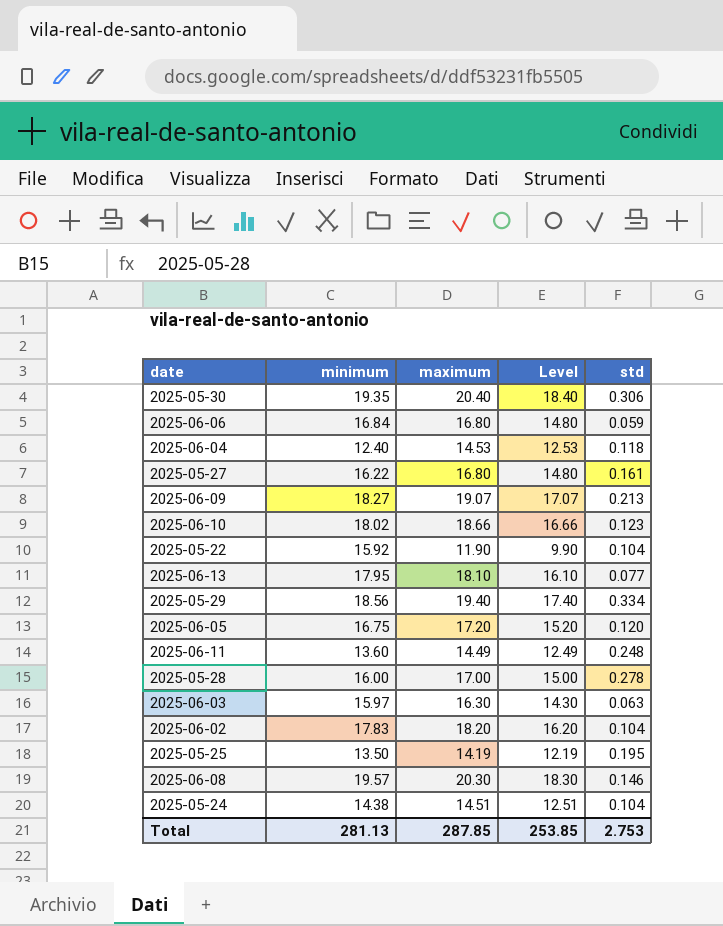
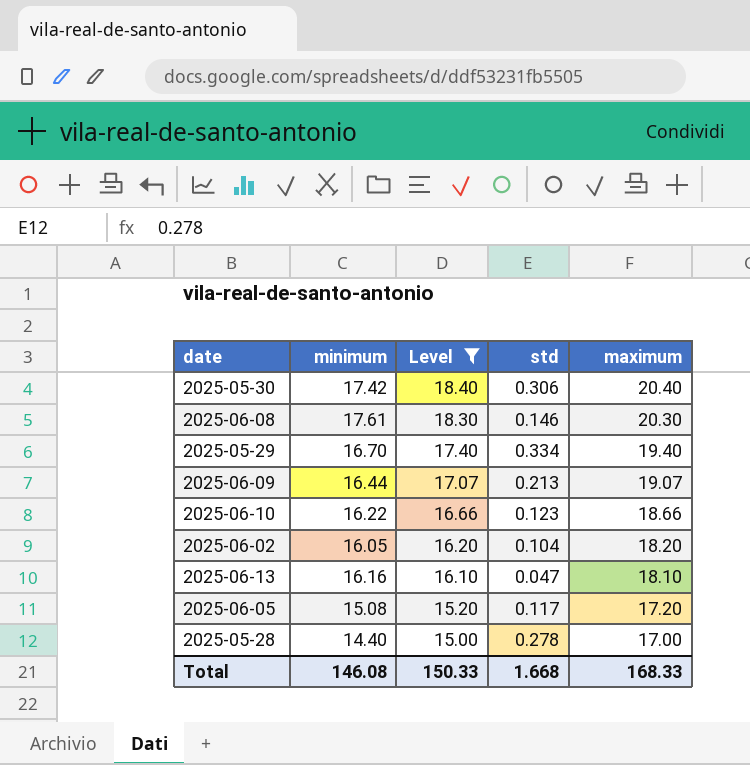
filter: none -> Level >= 15.00
row order: none -> Level descending
column maximum | position: 3 -> 5
2025-05-30 | minimum: 19.35 -> 17.42
2025-06-08 | minimum: 19.57 -> 17.61
2025-05-29 | minimum: 18.56 -> 16.70
2025-06-09 | minimum: 18.27 -> 16.44
2025-06-10 | minimum: 18.02 -> 16.22
2025-06-02 | minimum: 17.83 -> 16.05
2025-06-13 | minimum: 17.95 -> 16.16
2025-06-13 | std: 0.077 -> 0.047
2025-06-05 | minimum: 16.75 -> 15.08
2025-06-05 | std: 0.120 -> 0.117
2025-05-28 | minimum: 16.00 -> 14.40
Total | minimum: 281.13 -> 146.08
Total | Level: 253.85 -> 150.33
Total | std: 2.753 -> 1.668
Total | maximum: 287.85 -> 168.33

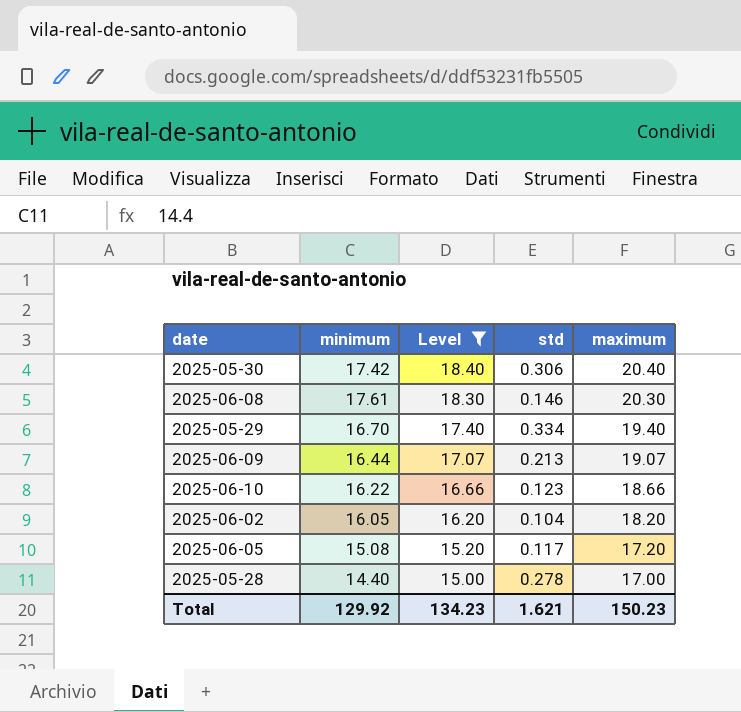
row 2025-06-13: 16.16 | 16.10 | 0.047 | 18.10 -> none
Total | minimum: 146.08 -> 129.92
Total | Level: 150.33 -> 134.23
Total | std: 1.668 -> 1.621
Total | maximum: 168.33 -> 150.23

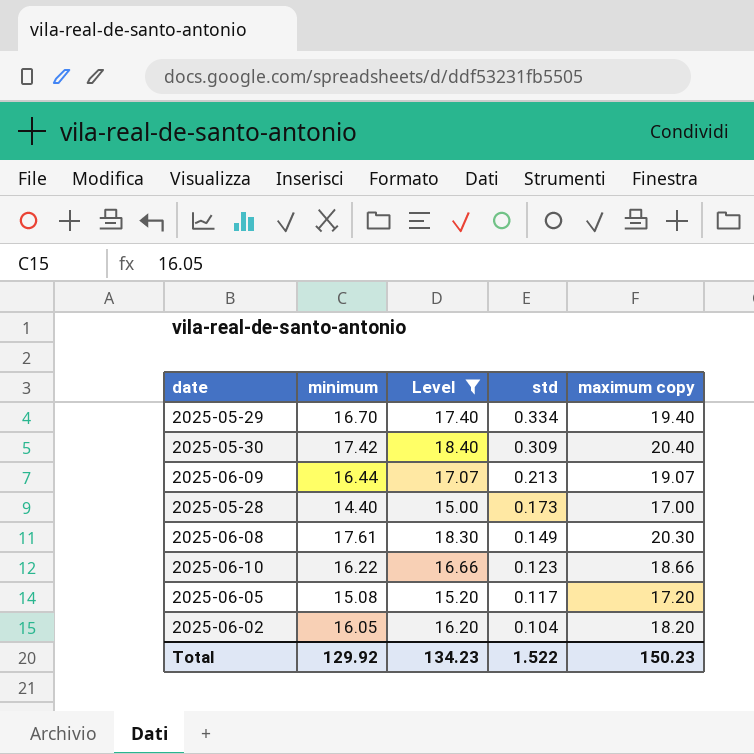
row order: Level descending -> std descending
column name: maximum -> maximum copy
2025-05-30 | std: 0.306 -> 0.309
2025-05-28 | std: 0.278 -> 0.173
2025-06-08 | std: 0.146 -> 0.149
Total | std: 1.621 -> 1.522

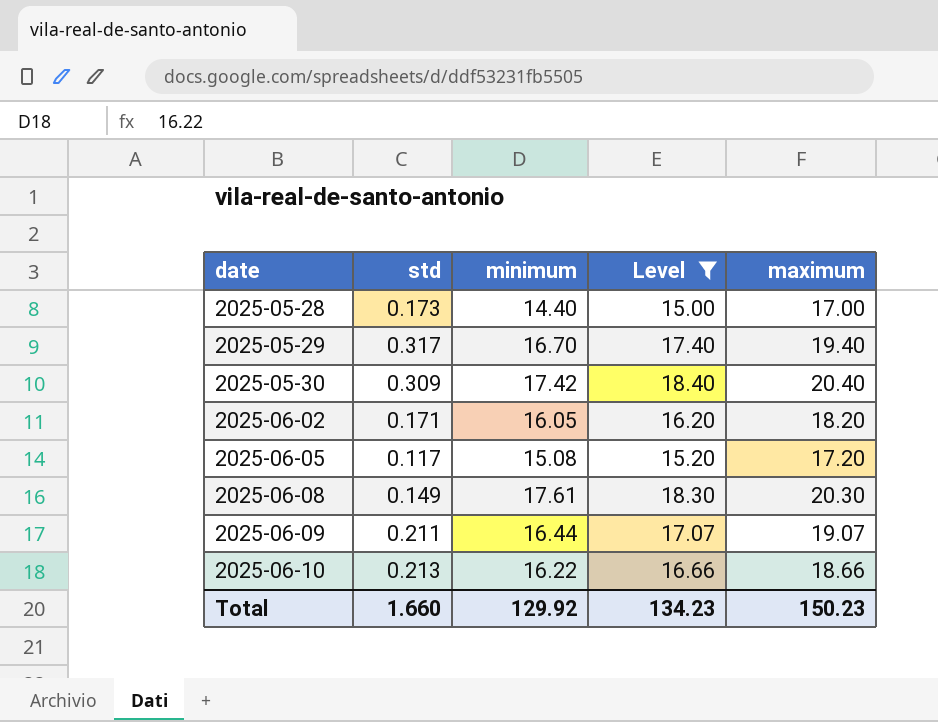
row order: std descending -> date ascending
column std | position: 4 -> 2
column name: maximum copy -> maximum
2025-05-29 | std: 0.334 -> 0.317
2025-06-02 | std: 0.104 -> 0.171
2025-06-09 | std: 0.213 -> 0.211
2025-06-10 | std: 0.123 -> 0.213
Total | std: 1.522 -> 1.660

